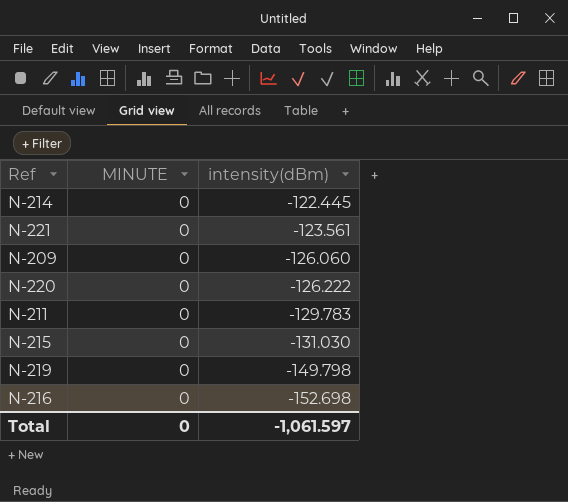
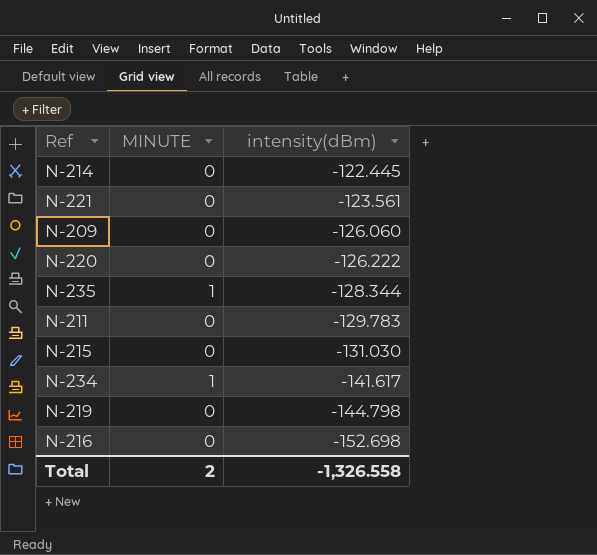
row N-235: none -> 1 | -128.344
row N-234: none -> 1 | -141.617
N-219 | intensity(dBm): -149.798 -> -144.798
Total | MINUTE: 0 -> 2
Total | intensity(dBm): -1,061.597 -> -1,326.558

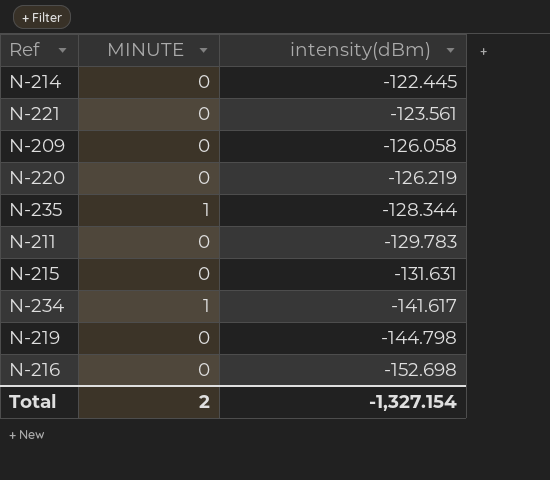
N-209 | intensity(dBm): -126.060 -> -126.058
N-220 | intensity(dBm): -126.222 -> -126.219
N-215 | intensity(dBm): -131.030 -> -131.631
Total | intensity(dBm): -1,326.558 -> -1,327.154

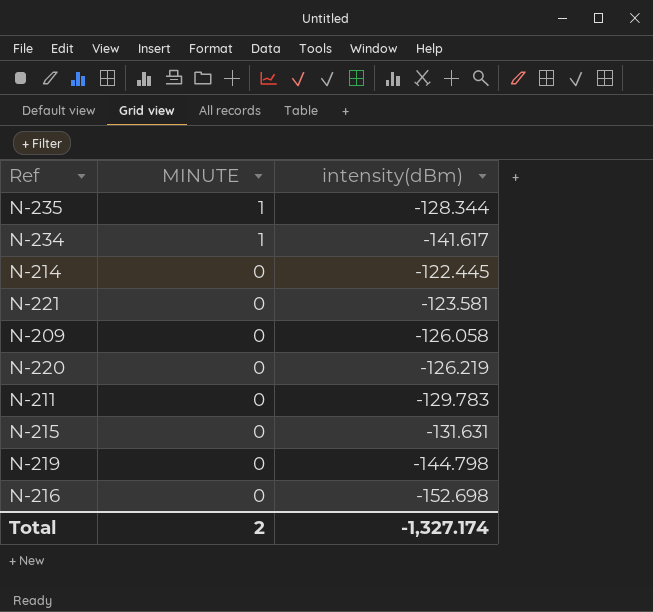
row order: intensity(dBm) descending -> MINUTE descending
N-221 | intensity(dBm): -123.561 -> -123.581
Total | intensity(dBm): -1,327.154 -> -1,327.174

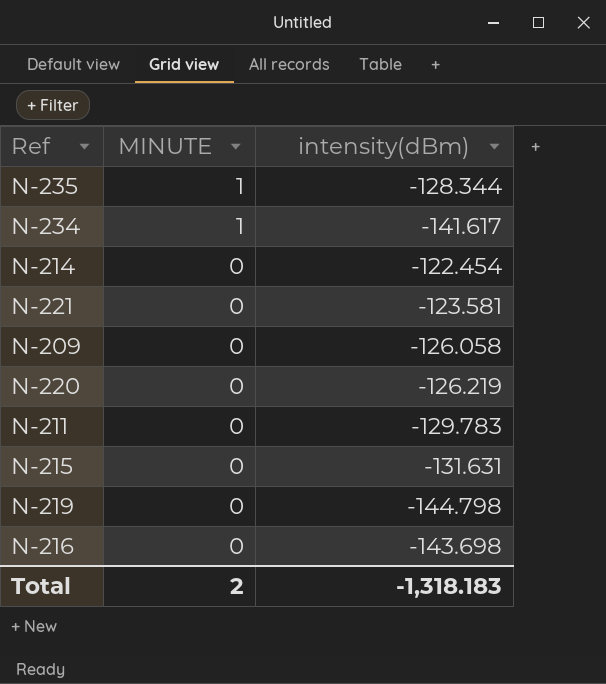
N-214 | intensity(dBm): -122.445 -> -122.454
N-216 | intensity(dBm): -152.698 -> -143.698
Total | intensity(dBm): -1,327.174 -> -1,318.183

